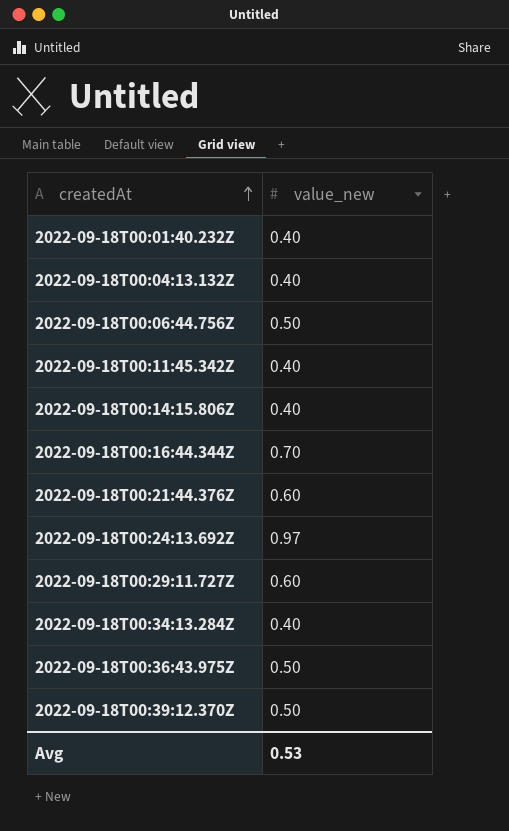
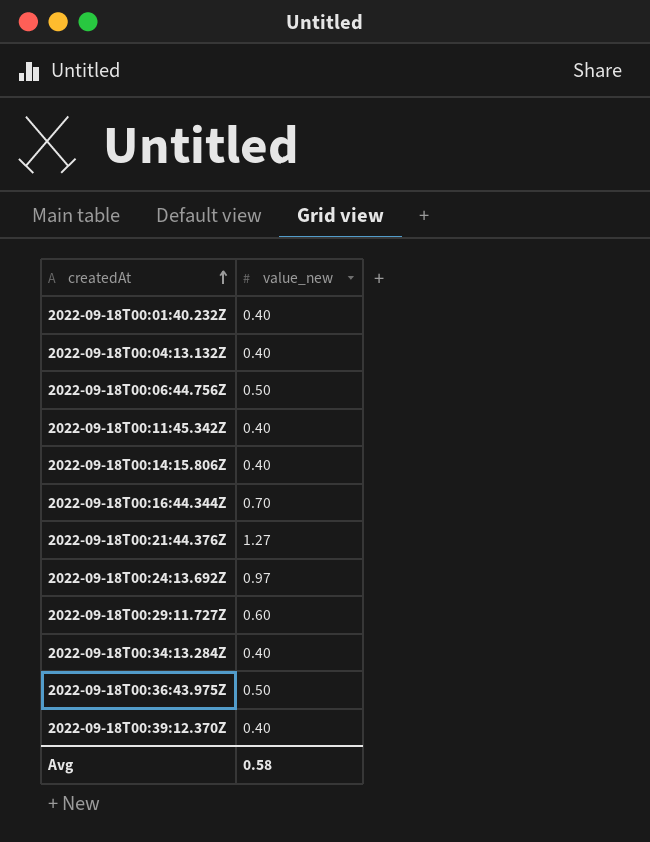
2022-09-18T00:21:44.376Z | value_new: 0.60 -> 1.27
2022-09-18T00:39:12.370Z | value_new: 0.50 -> 0.40
Avg | value_new: 0.53 -> 0.58

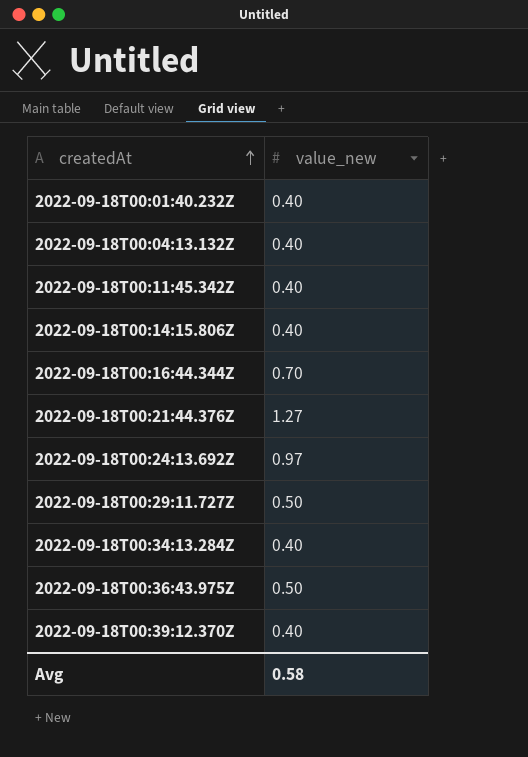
row 2022-09-18T00:06:44.756Z: 0.50 -> none
2022-09-18T00:29:11.727Z | value_new: 0.60 -> 0.50

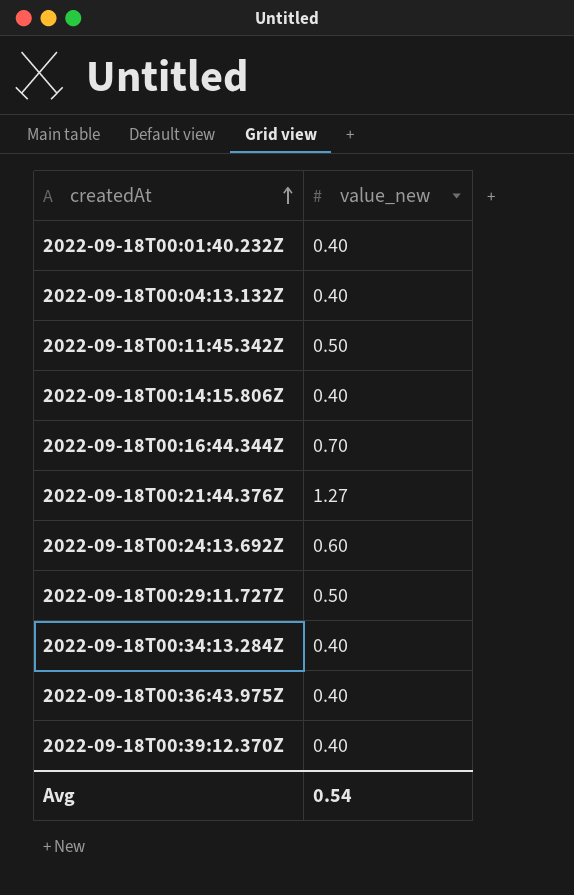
2022-09-18T00:11:45.342Z | value_new: 0.40 -> 0.50
2022-09-18T00:24:13.692Z | value_new: 0.97 -> 0.60
2022-09-18T00:36:43.975Z | value_new: 0.50 -> 0.40
Avg | value_new: 0.58 -> 0.54

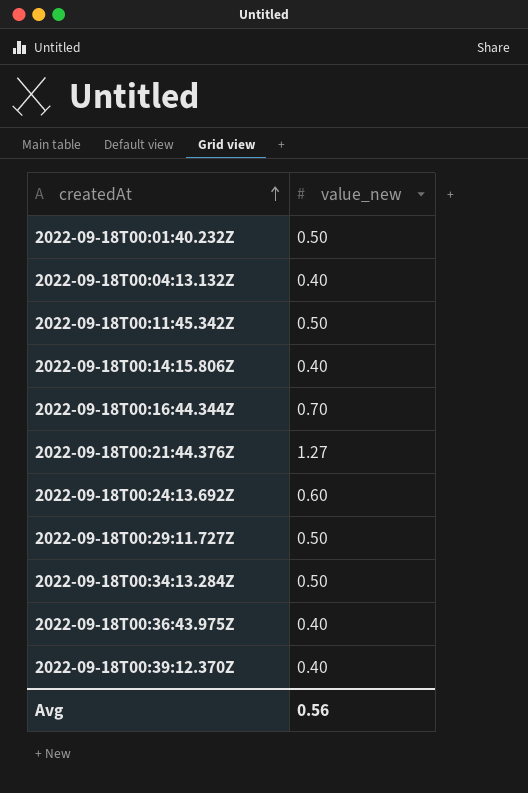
2022-09-18T00:01:40.232Z | value_new: 0.40 -> 0.50
2022-09-18T00:34:13.284Z | value_new: 0.40 -> 0.50
Avg | value_new: 0.54 -> 0.56

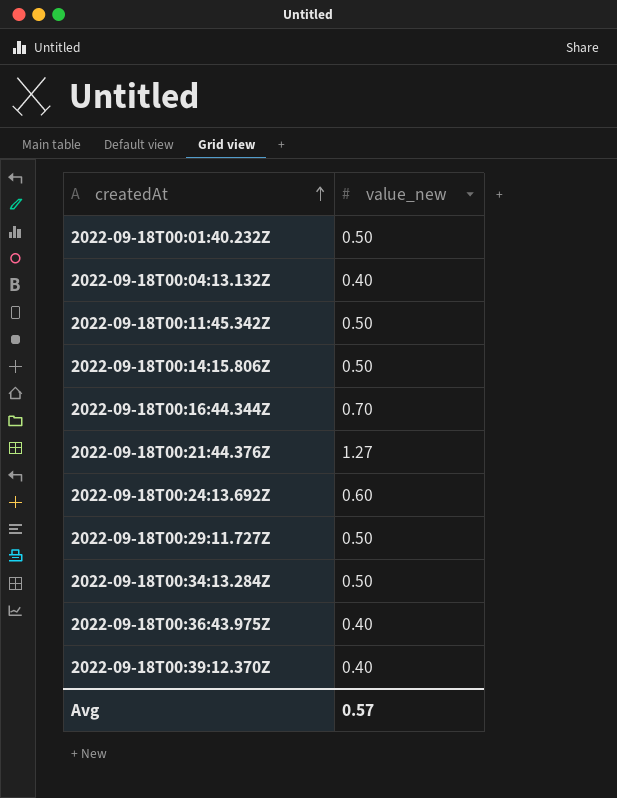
2022-09-18T00:14:15.806Z | value_new: 0.40 -> 0.50
Avg | value_new: 0.56 -> 0.57

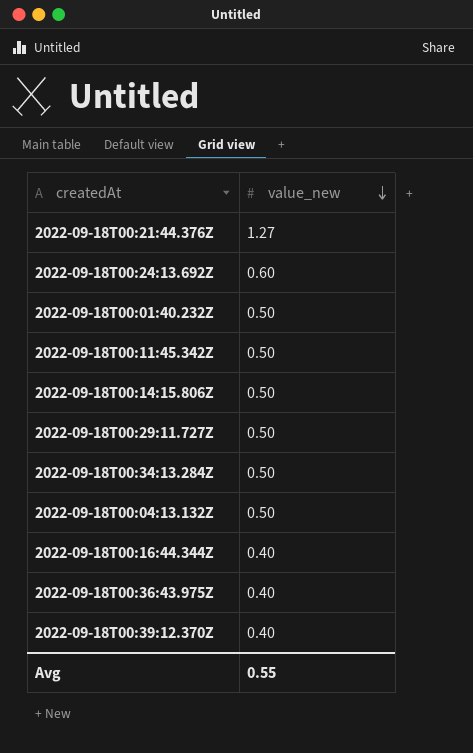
row order: createdAt ascending -> value_new descending
2022-09-18T00:04:13.132Z | value_new: 0.40 -> 0.50
2022-09-18T00:16:44.344Z | value_new: 0.70 -> 0.40
Avg | value_new: 0.57 -> 0.55

